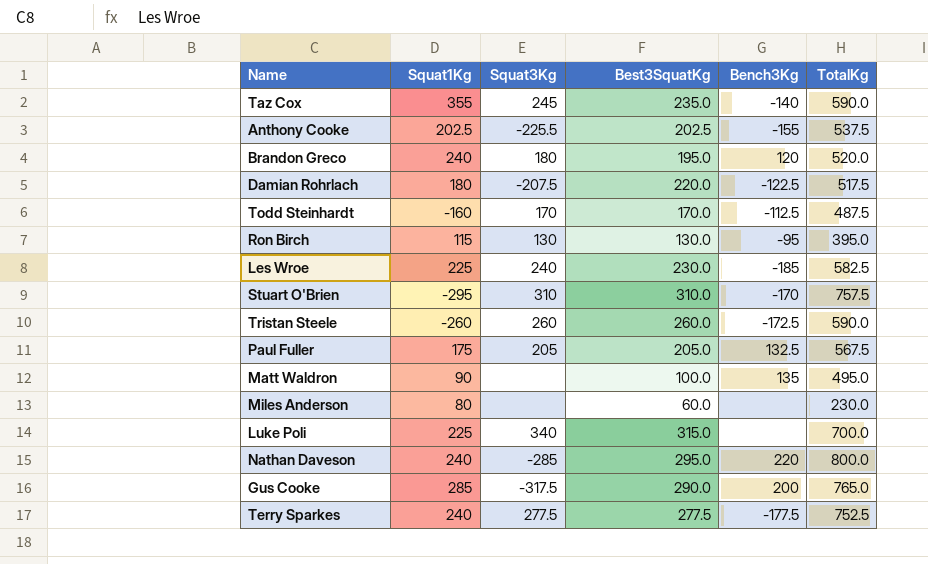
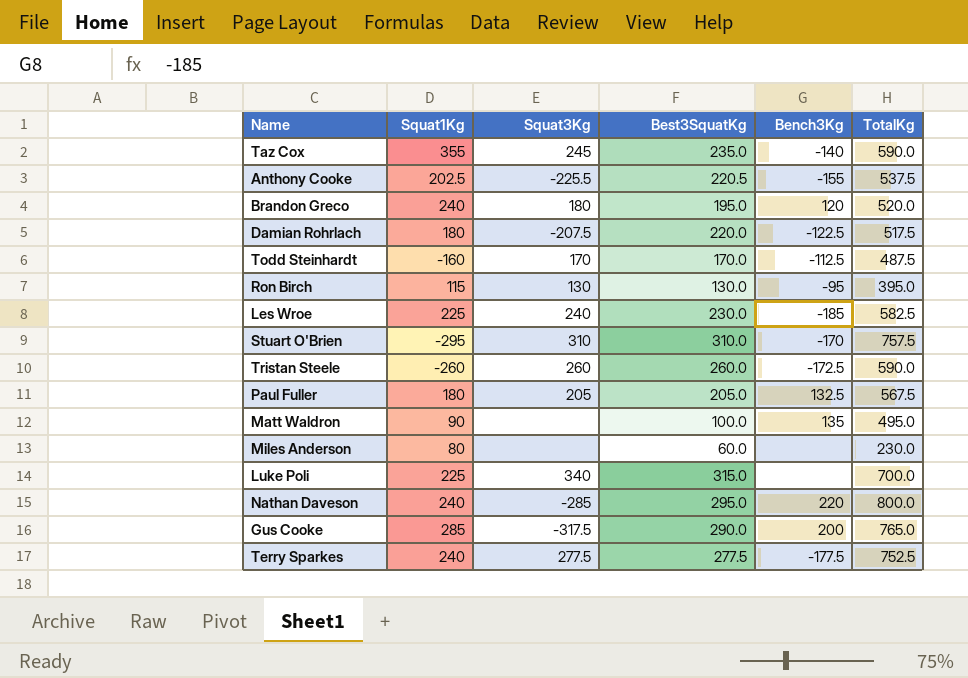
Anthony Cooke | Best3SquatKg: 202.5 -> 220.5
Paul Fuller | Squat1Kg: 175 -> 180

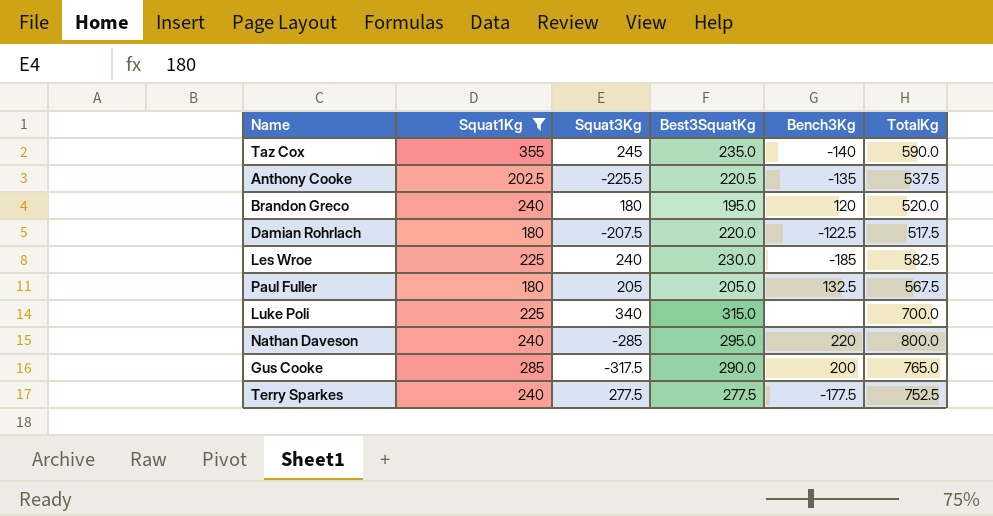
filter: none -> Squat1Kg >= 180
Anthony Cooke | Bench3Kg: -155 -> -135

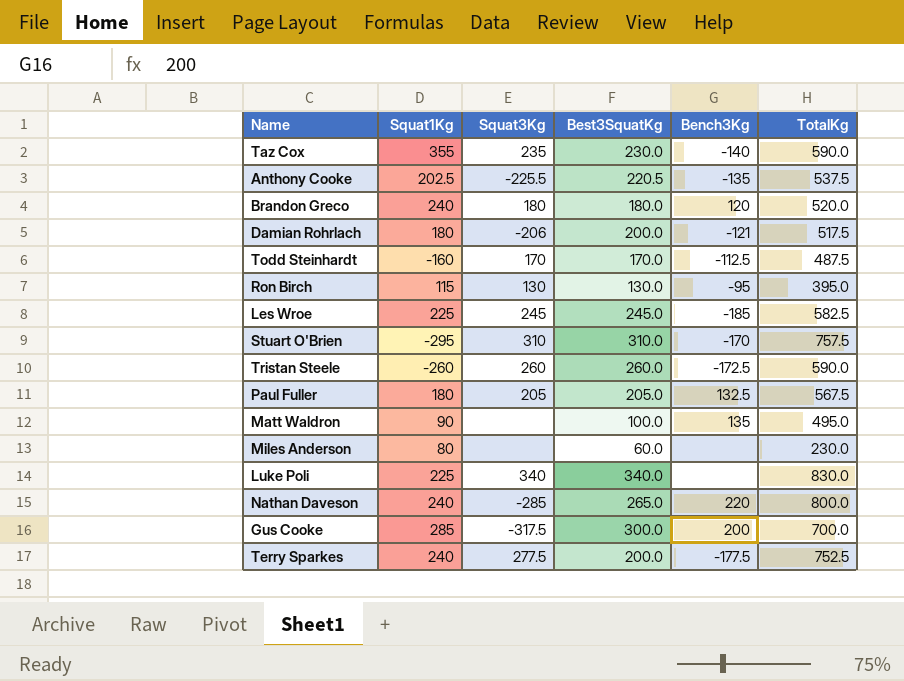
filter: Squat1Kg >= 180 -> none
Taz Cox | Squat3Kg: 245 -> 235
Taz Cox | Best3SquatKg: 235.0 -> 230.0
Brandon Greco | Best3SquatKg: 195.0 -> 180.0
Damian Rohrlach | Squat3Kg: -207.5 -> -206
Damian Rohrlach | Best3SquatKg: 220.0 -> 200.0
Damian Rohrlach | Bench3Kg: -122.5 -> -121
Les Wroe | Squat3Kg: 240 -> 245
Les Wroe | Best3SquatKg: 230.0 -> 245.0
Luke Poli | Best3SquatKg: 315.0 -> 340.0
Luke Poli | TotalKg: 700.0 -> 830.0
Nathan Daveson | Best3SquatKg: 295.0 -> 265.0
Gus Cooke | Best3SquatKg: 290.0 -> 300.0
Gus Cooke | TotalKg: 765.0 -> 700.0
Terry Sparkes | Best3SquatKg: 277.5 -> 200.0

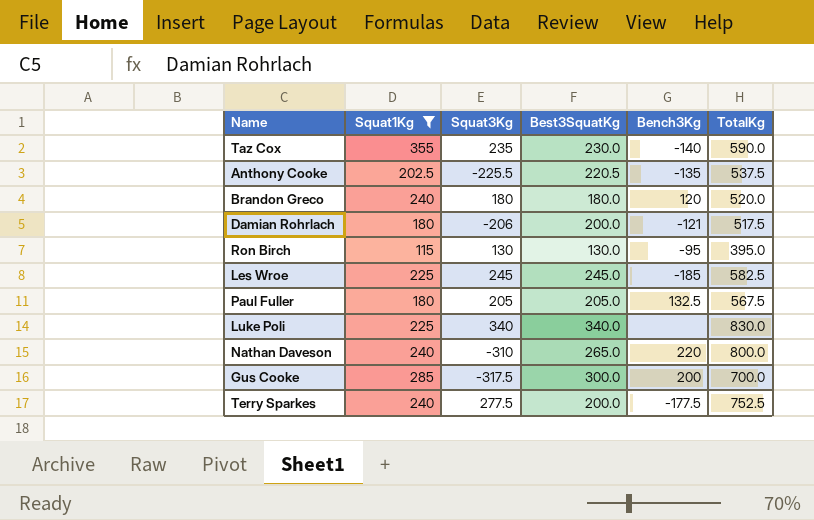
filter: none -> Squat1Kg >= 115
Nathan Daveson | Squat3Kg: -285 -> -310

